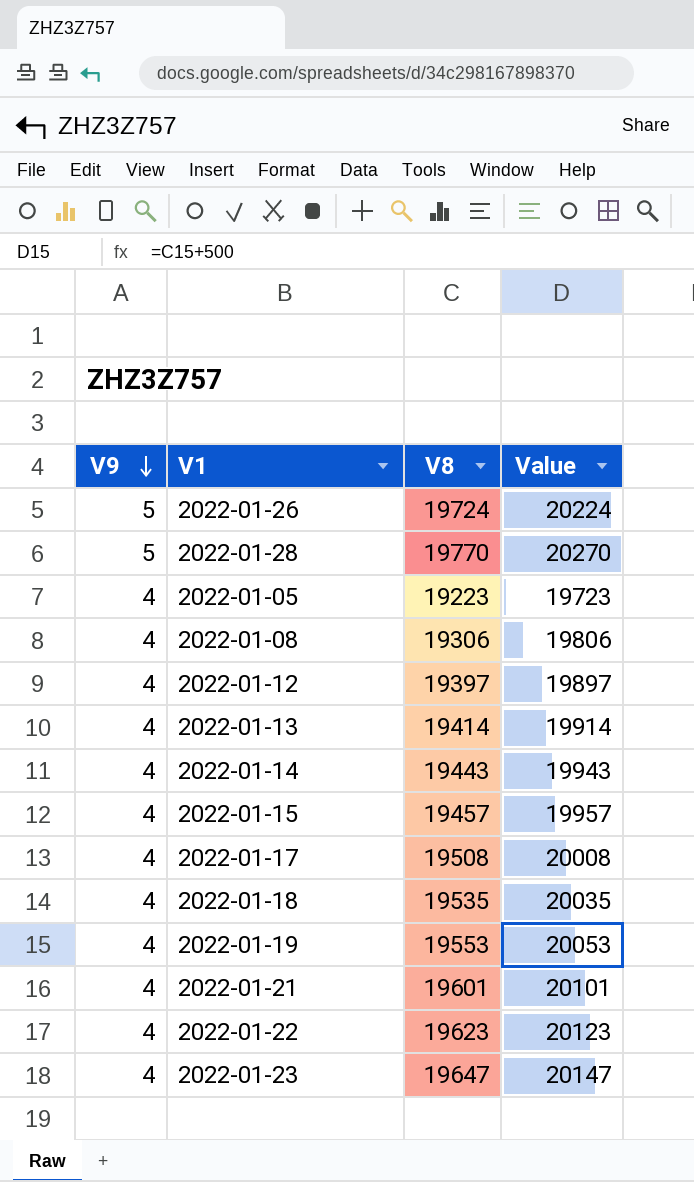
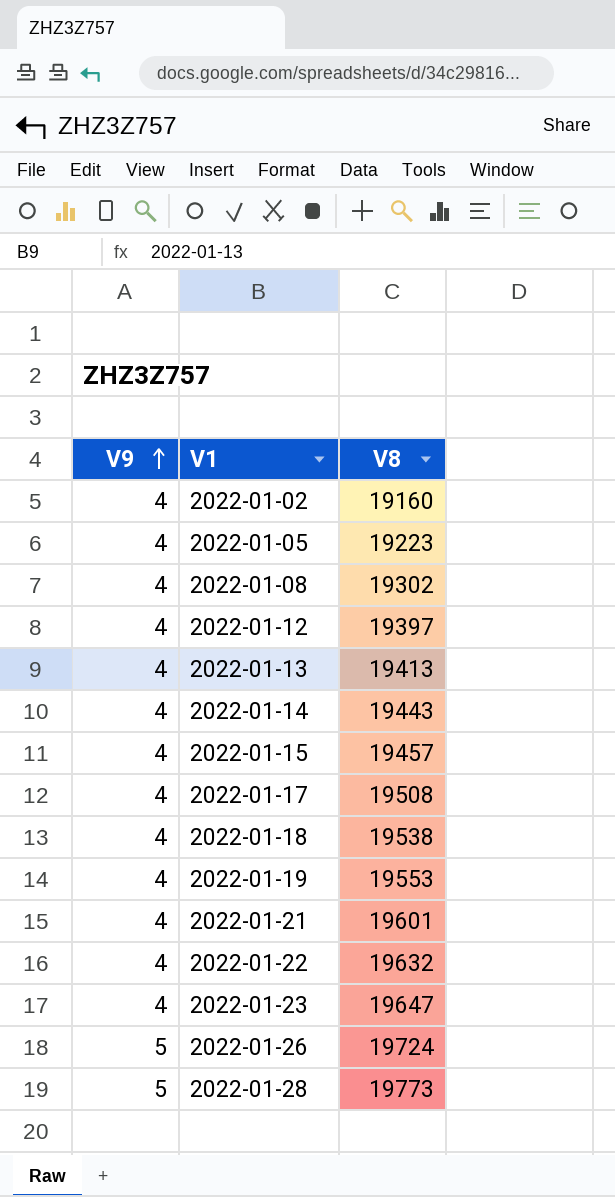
row order: V9 descending -> V9 ascending
column Value | formula: [V8] + 500 -> none
row 2022-01-02: none -> 4 | 19160
2022-01-08 | V8: 19306 -> 19302
2022-01-13 | V8: 19414 -> 19413
2022-01-18 | V8: 19535 -> 19538
2022-01-22 | V8: 19623 -> 19632
2022-01-28 | V8: 19770 -> 19773

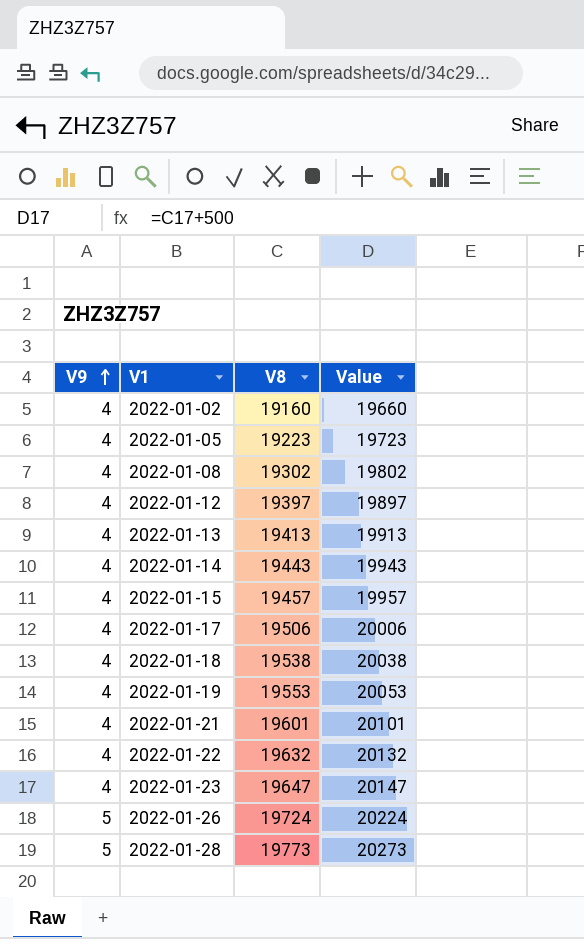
column Value | formula: none -> [V8] + 500
2022-01-17 | V8: 19508 -> 19506

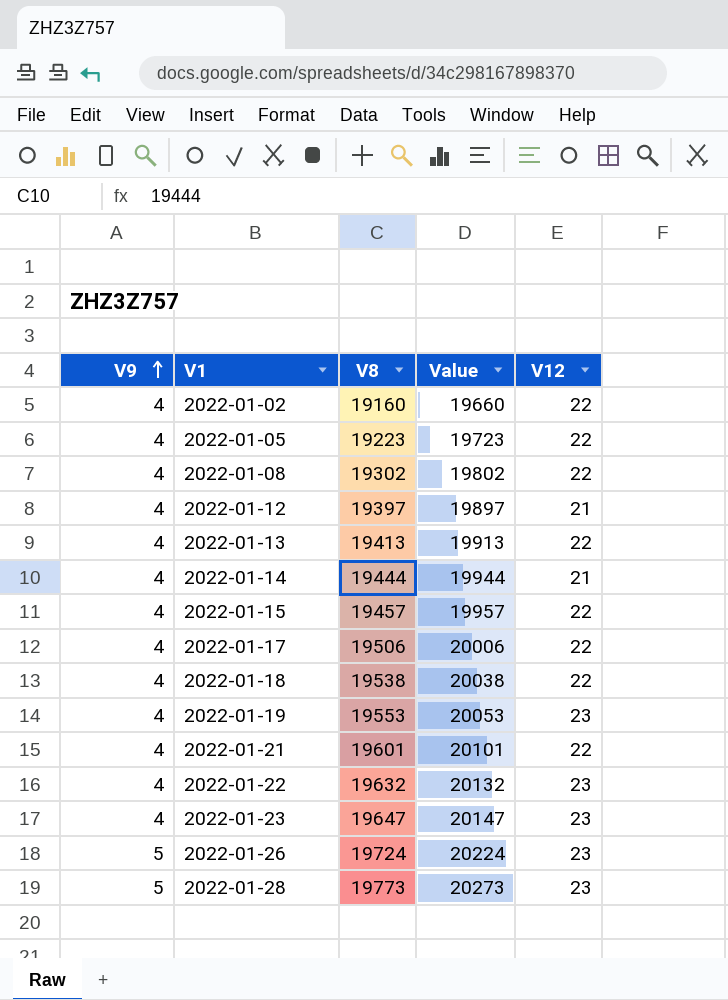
column V12 | position: none -> 5
2022-01-14 | V8: 19443 -> 19444
2022-01-14 | Value: 19943 -> 19944

